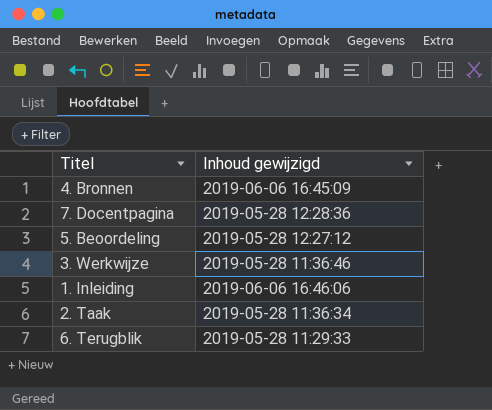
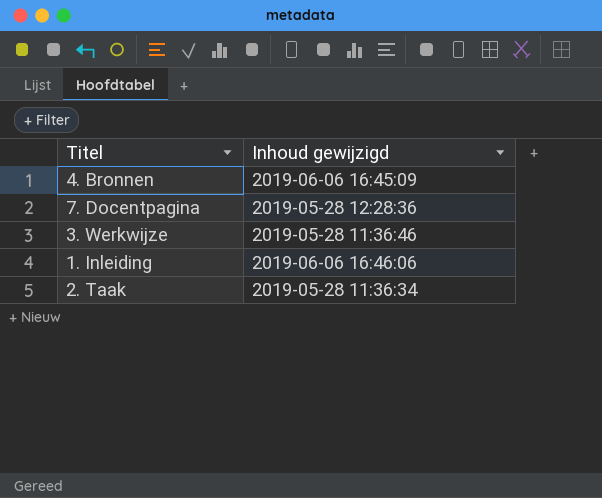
row 5. Beoordeling: 2019-05-28 12:27:12 -> none
row 6. Terugblik: 2019-05-28 11:29:33 -> none

